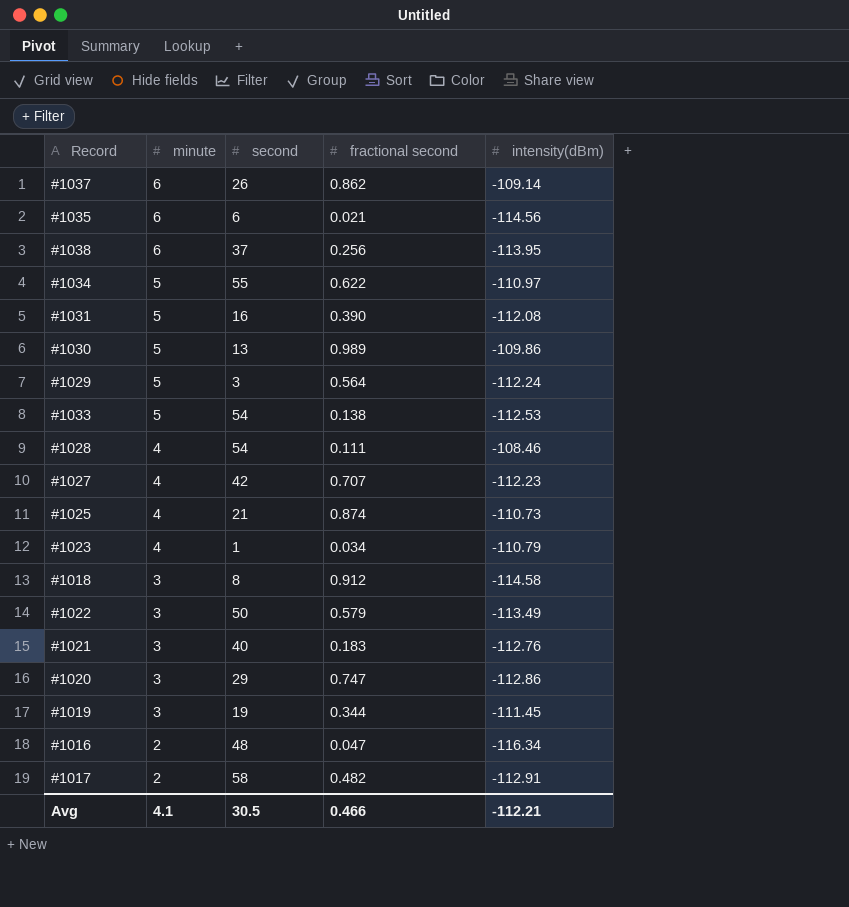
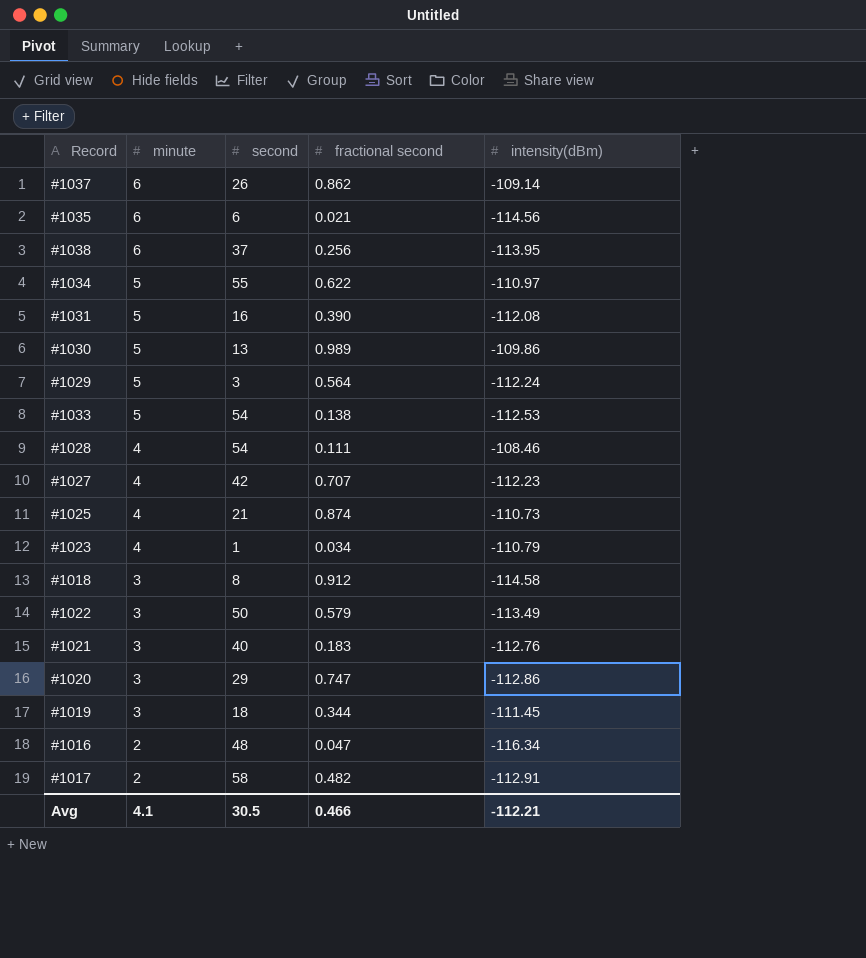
#1019 | second: 19 -> 18

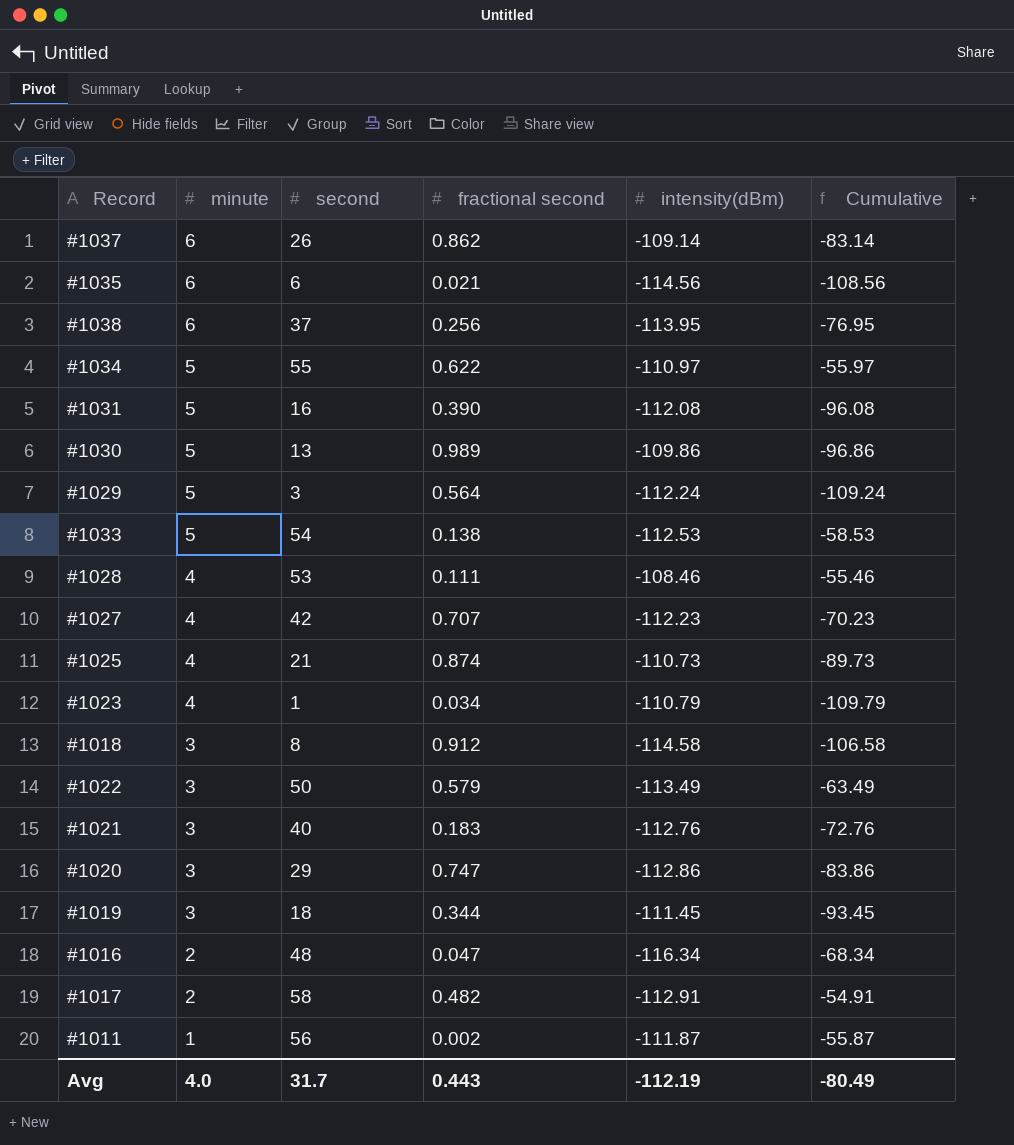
column Cumulative | formula: none -> [second] + [intensity(dBm)]
#1028 | second: 54 -> 53
row #1011: none -> 1 | 56 | 0.002 | -111.87 | -55.87
Avg | minute: 4.1 -> 4.0
Avg | second: 30.5 -> 31.7
Avg | fractional second: 0.466 -> 0.443
Avg | intensity(dBm): -112.21 -> -112.19

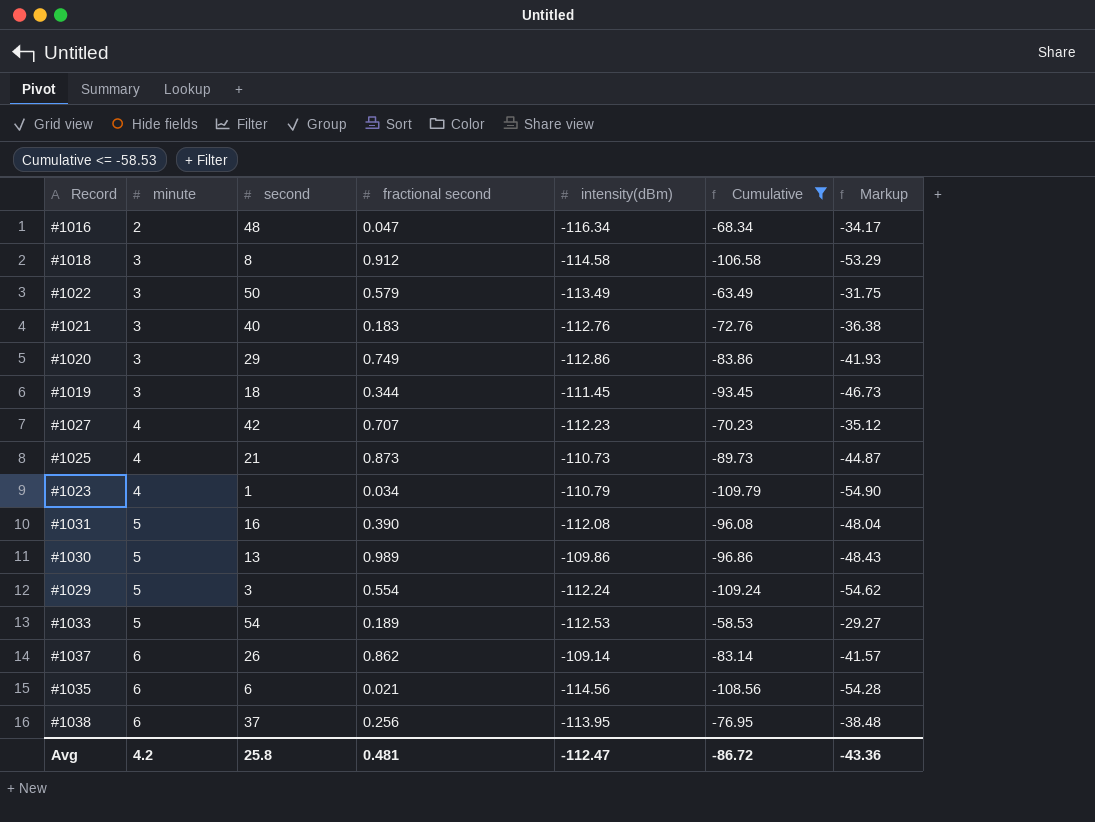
filter: none -> Cumulative <= -58.53
row order: minute descending -> minute ascending
column Markup | formula: none -> [Cumulative] * 0.5
#1020 | fractional second: 0.747 -> 0.749
#1025 | fractional second: 0.874 -> 0.873
#1029 | fractional second: 0.564 -> 0.554
#1033 | fractional second: 0.138 -> 0.189
Avg | minute: 4.0 -> 4.2
Avg | second: 31.7 -> 25.8
Avg | fractional second: 0.443 -> 0.481
Avg | intensity(dBm): -112.19 -> -112.47
Avg | Cumulative: -80.49 -> -86.72

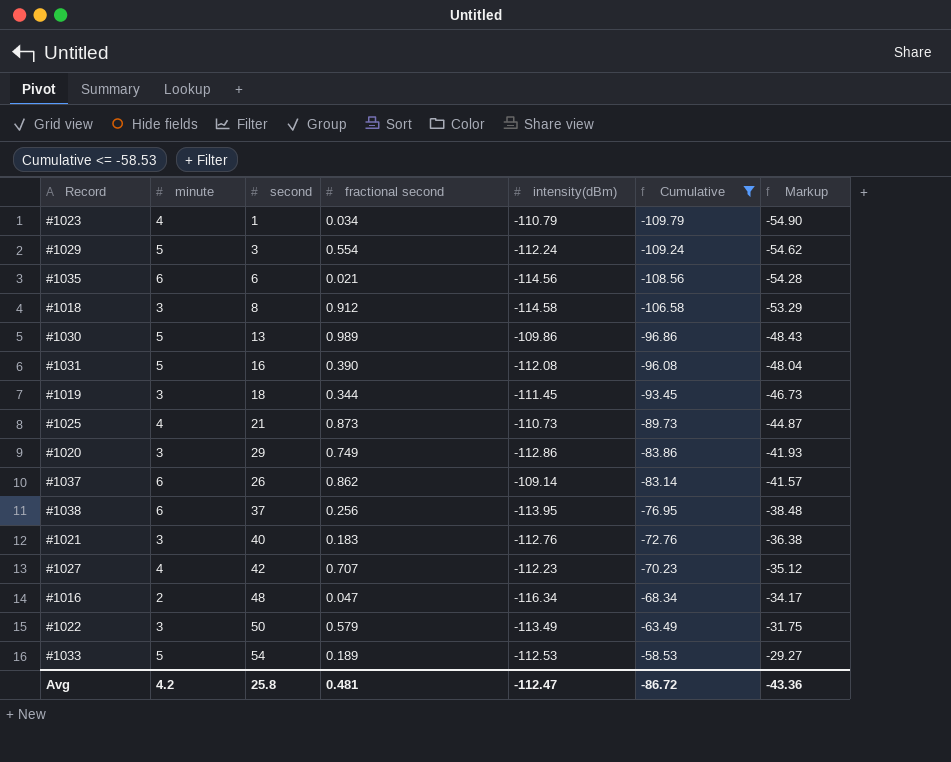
row order: minute ascending -> Cumulative ascending

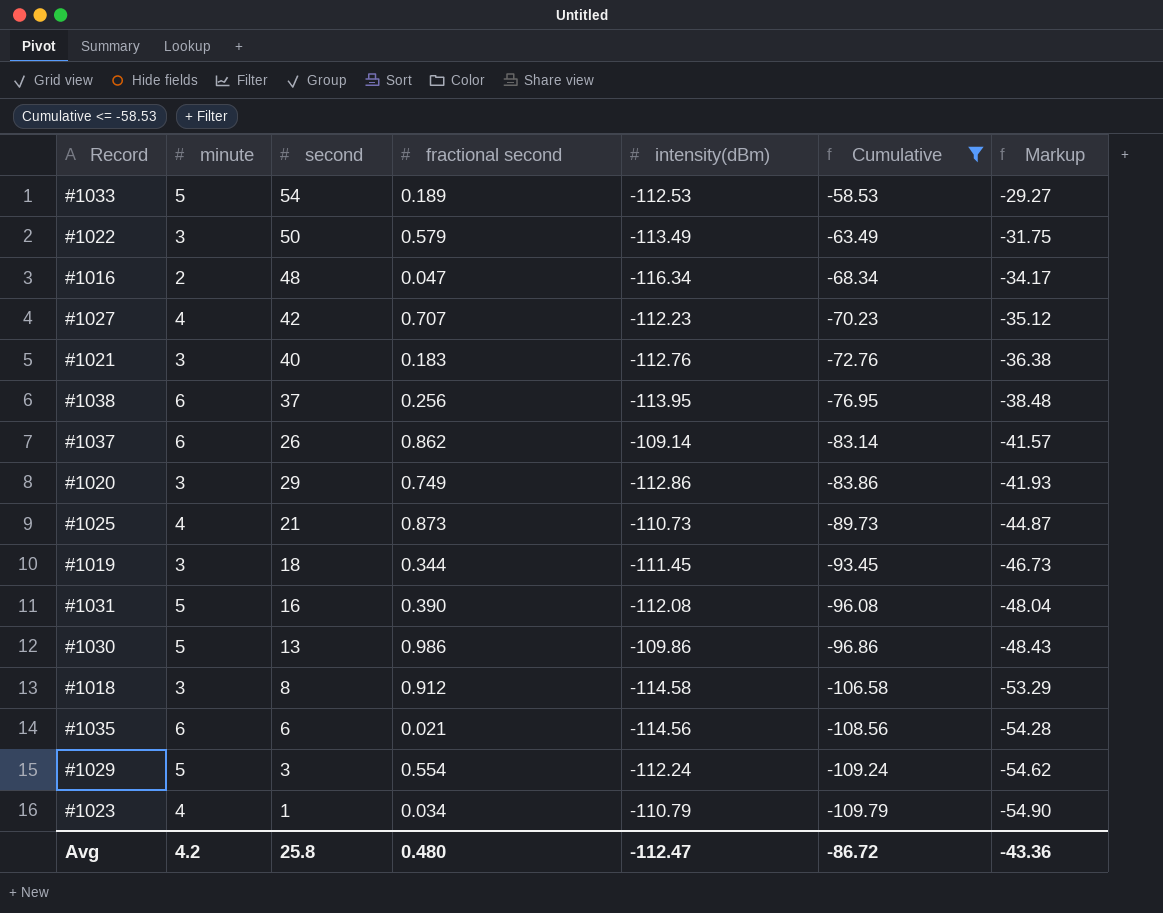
row order: Cumulative ascending -> Cumulative descending
#1030 | fractional second: 0.989 -> 0.986
Avg | fractional second: 0.481 -> 0.480

